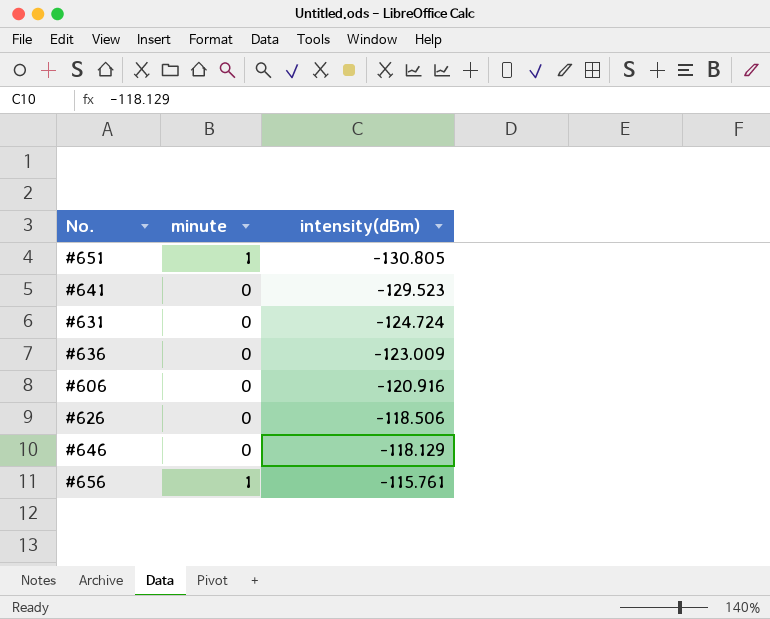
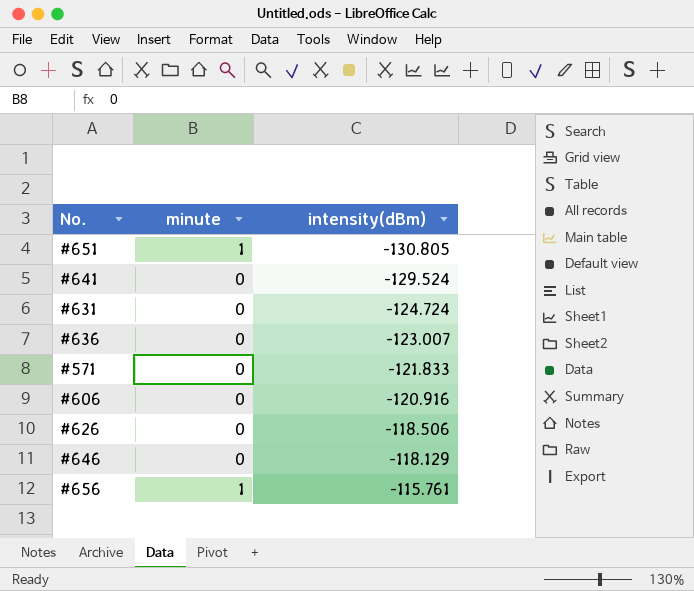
#641 | intensity(dBm): -129.523 -> -129.524
#636 | intensity(dBm): -123.009 -> -123.007
row #571: none -> 0 | -121.833

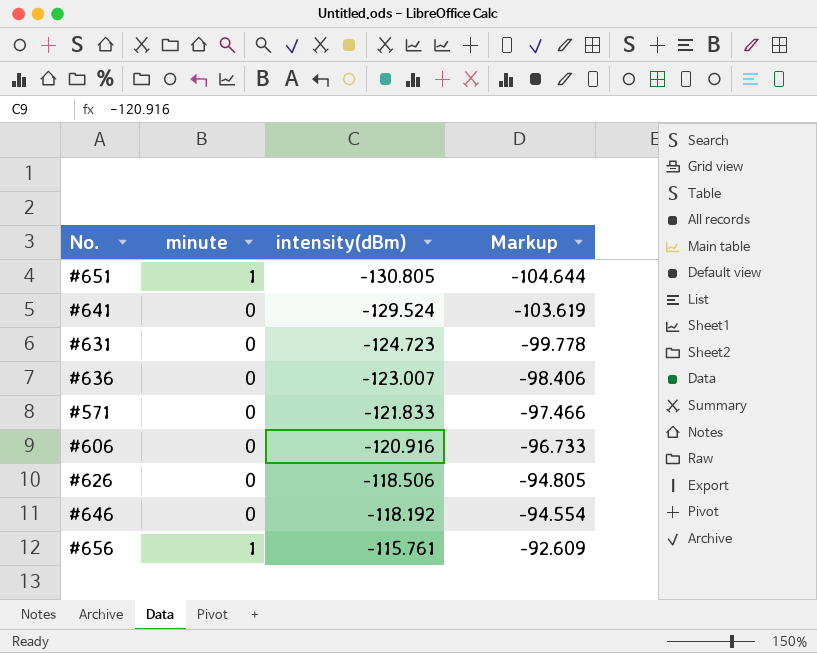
column Markup | formula: none -> [intensity(dBm)] * 0.8
#631 | intensity(dBm): -124.724 -> -124.723
#646 | intensity(dBm): -118.129 -> -118.192

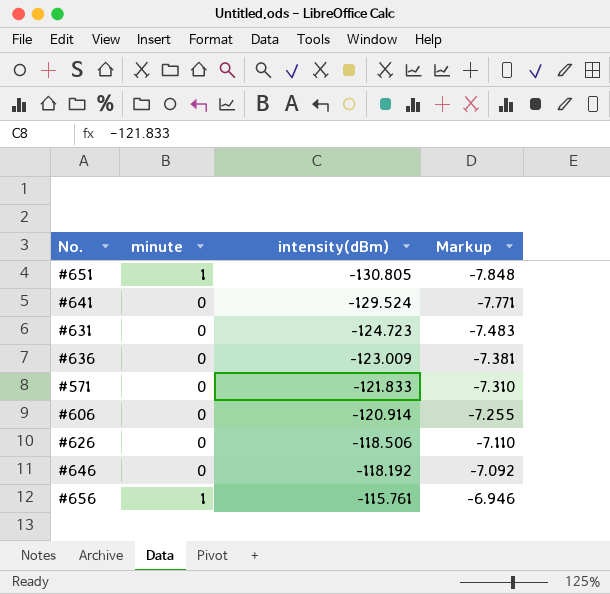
column Markup | formula: [intensity(dBm)] * 0.8 -> [intensity(dBm)] * 0.06
#636 | intensity(dBm): -123.007 -> -123.009
#606 | intensity(dBm): -120.916 -> -120.914

